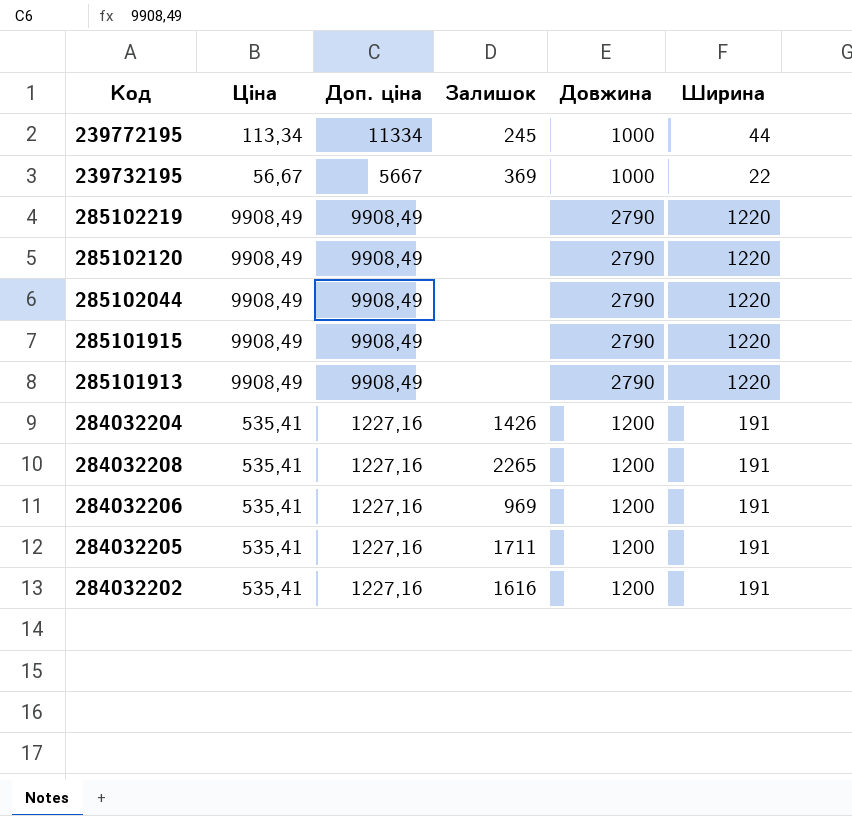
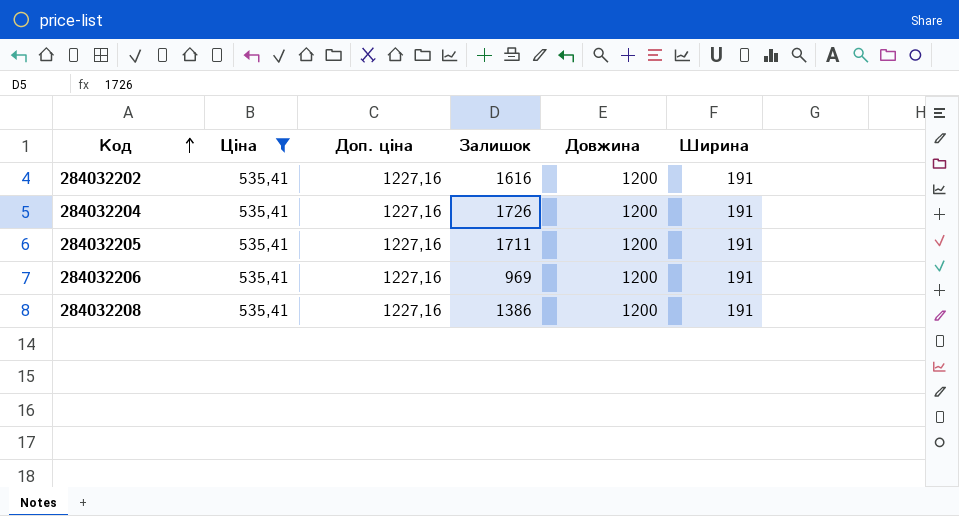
filter: none -> Ціна = 535,41
row order: none -> Код ascending
284032204 | Залишок: 1426 -> 1726
284032208 | Залишок: 2265 -> 1386

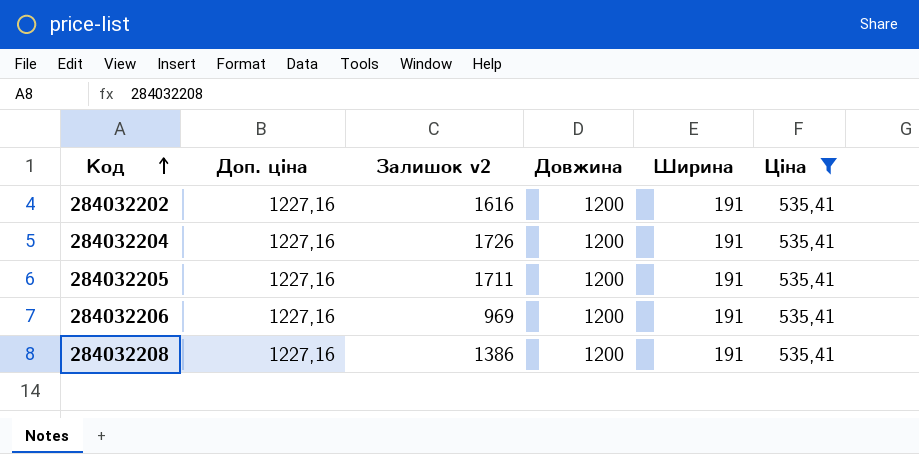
column name: Залишок -> Залишок v2
column Ціна | position: 2 -> 6

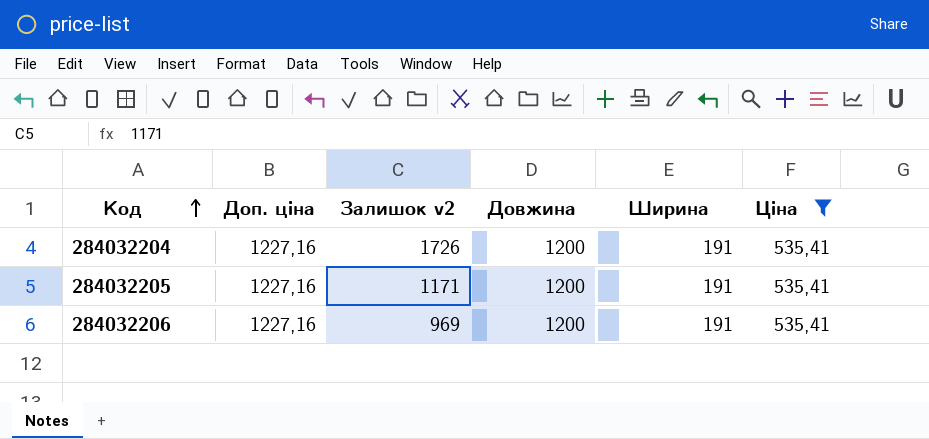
row 284032202: 1227,16 | 1616 | 1200 | 191 | 535,41 -> none
row 284032208: 1227,16 | 1386 | 1200 | 191 | 535,41 -> none
284032205 | Залишок v2: 1711 -> 1171

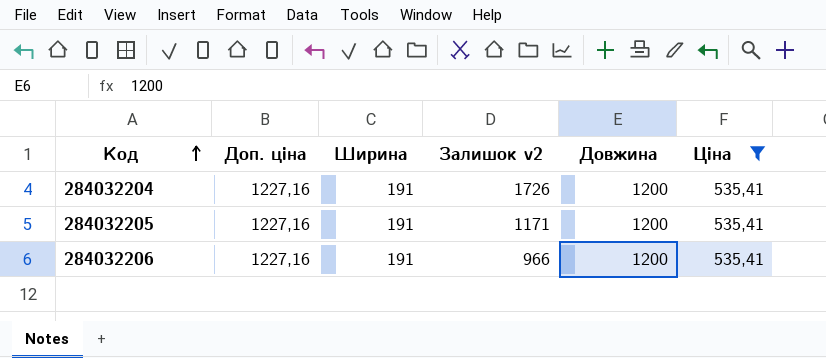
column Ширина | position: 5 -> 3
284032206 | Залишок v2: 969 -> 966

